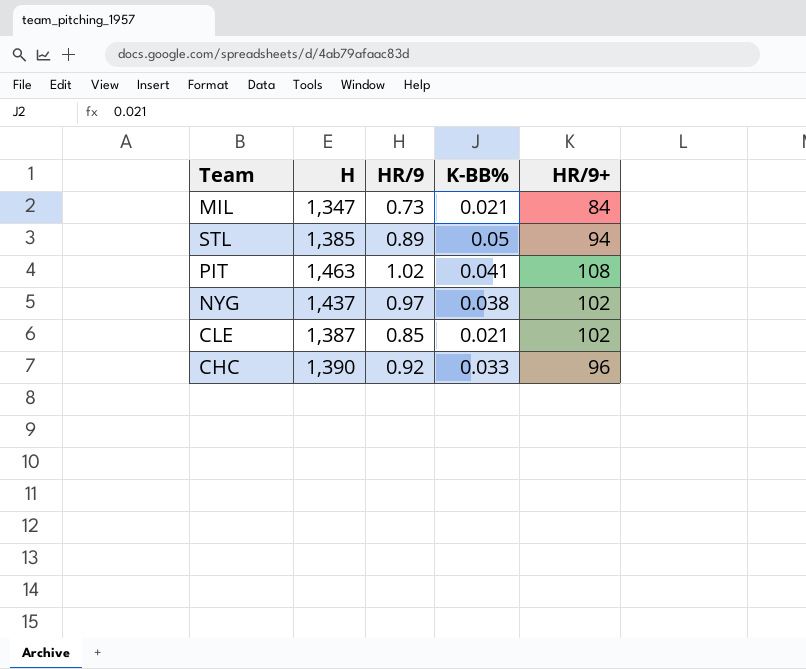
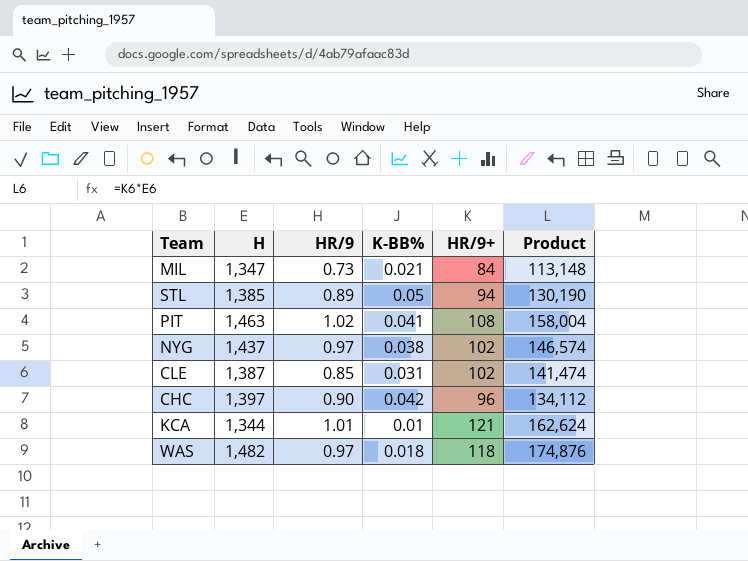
column Product | formula: none -> [H] * [HR/9+]
CLE | K-BB%: 0.021 -> 0.031
CHC | H: 1,390 -> 1,397
CHC | HR/9: 0.92 -> 0.90
CHC | K-BB%: 0.033 -> 0.042
row KCA: none -> 1,344 | 1.01 | 0.01 | 121 | 162,624
row WAS: none -> 1,482 | 0.97 | 0.018 | 118 | 174,876

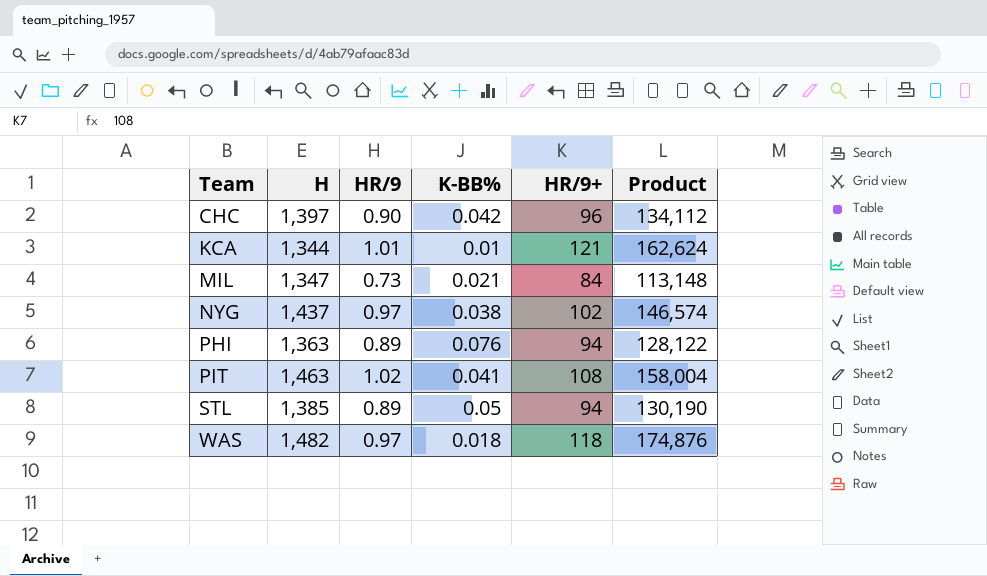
row order: none -> Team ascending
row CLE: 1,387 | 0.85 | 0.031 | 102 | 141,474 -> none
row PHI: none -> 1,363 | 0.89 | 0.076 | 94 | 128,122

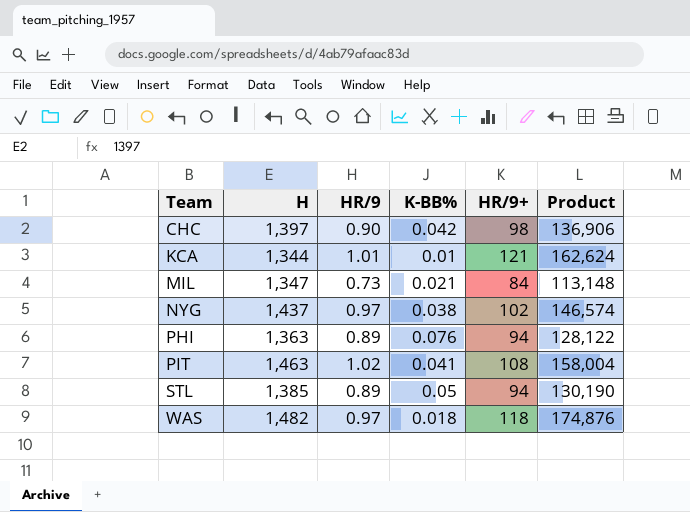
CHC | HR/9+: 96 -> 98
CHC | Product: 134,112 -> 136,906

